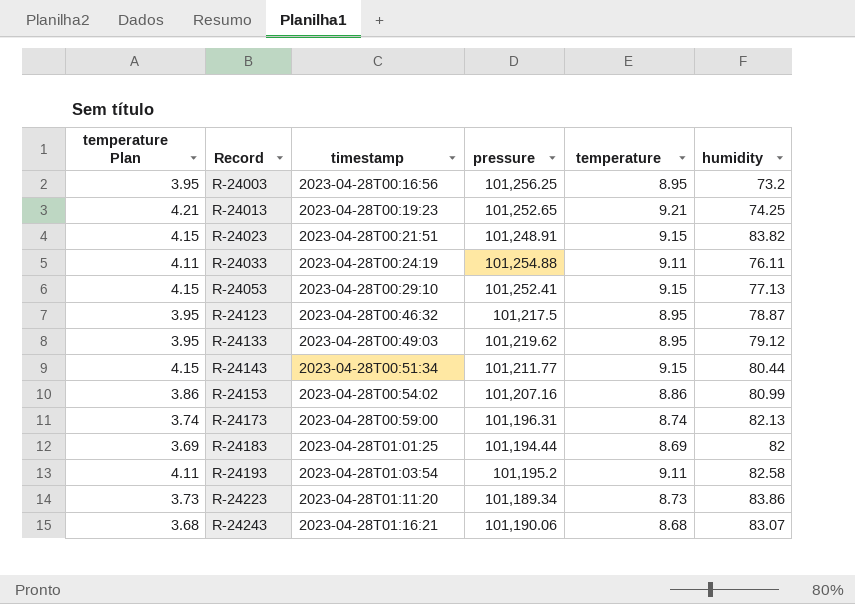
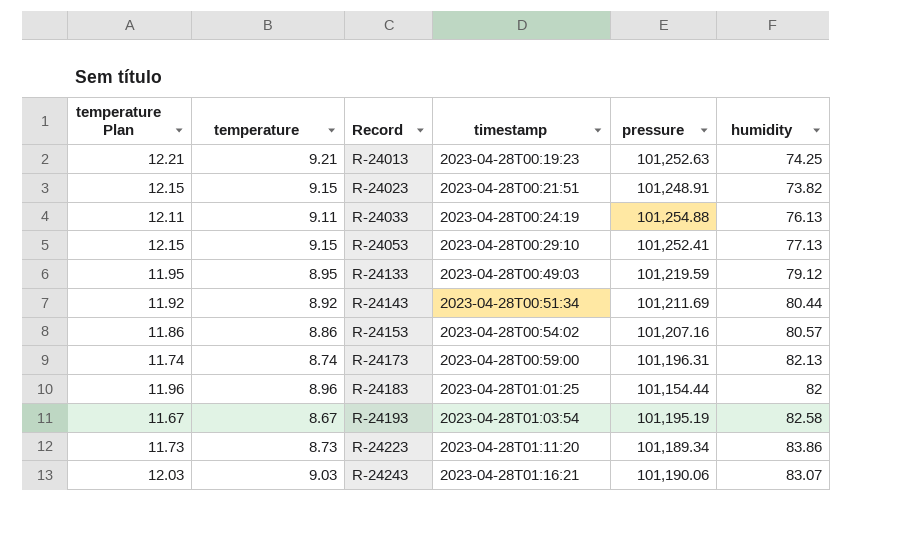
column temperature Plan | formula: [temperature] - 5 -> [temperature] + 3
column temperature | position: 5 -> 2
row R-24003: 3.95 | 2023-04-28T00:16:56 | 101,256.25 | 8.95 | 73.2 -> none
row R-24123: 3.95 | 2023-04-28T00:46:32 | 101,217.5 | 8.95 | 78.87 -> none
R-24013 | pressure: 101,252.65 -> 101,252.63
R-24023 | humidity: 83.82 -> 73.82
R-24033 | humidity: 76.11 -> 76.13
R-24133 | pressure: 101,219.62 -> 101,219.59
R-24143 | temperature: 9.15 -> 8.92
R-24143 | pressure: 101,211.77 -> 101,211.69
R-24153 | humidity: 80.99 -> 80.57
R-24183 | temperature: 8.69 -> 8.96
R-24183 | pressure: 101,194.44 -> 101,154.44
R-24193 | temperature: 9.11 -> 8.67
R-24193 | pressure: 101,195.2 -> 101,195.19
R-24243 | temperature: 8.68 -> 9.03

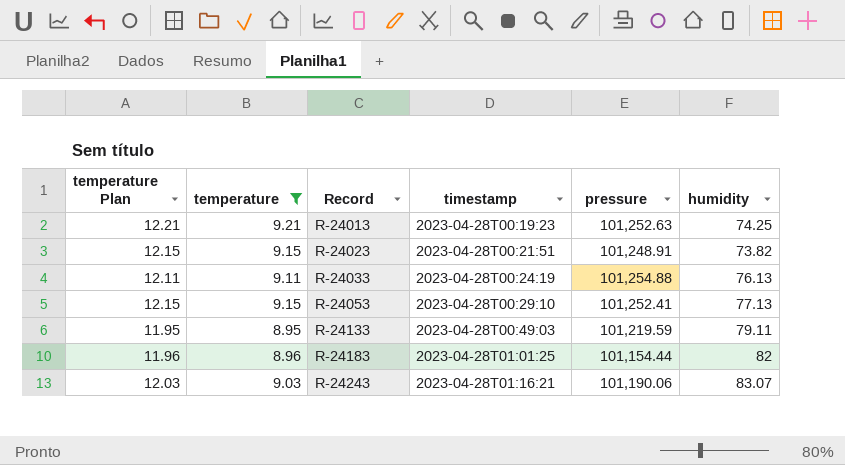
filter: none -> temperature >= 8.95
R-24133 | humidity: 79.12 -> 79.11

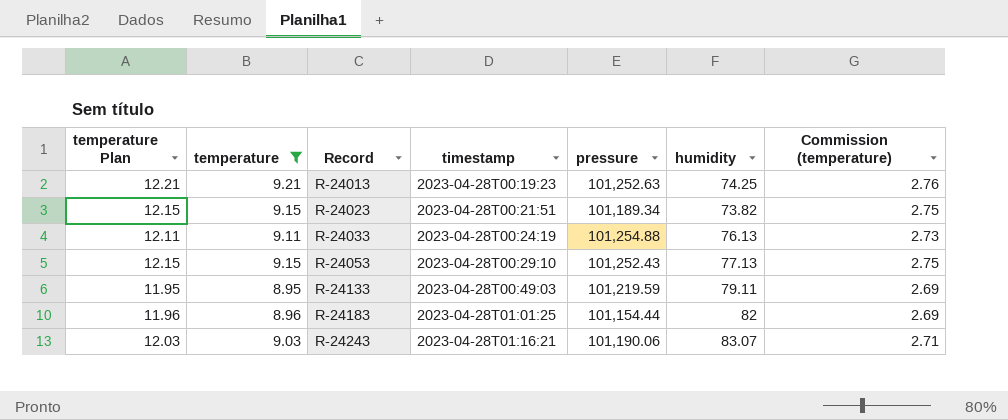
column Commission (temperature) | formula: none -> [temperature] * 0.3
R-24023 | pressure: 101,248.91 -> 101,189.34
R-24053 | pressure: 101,252.41 -> 101,252.43

